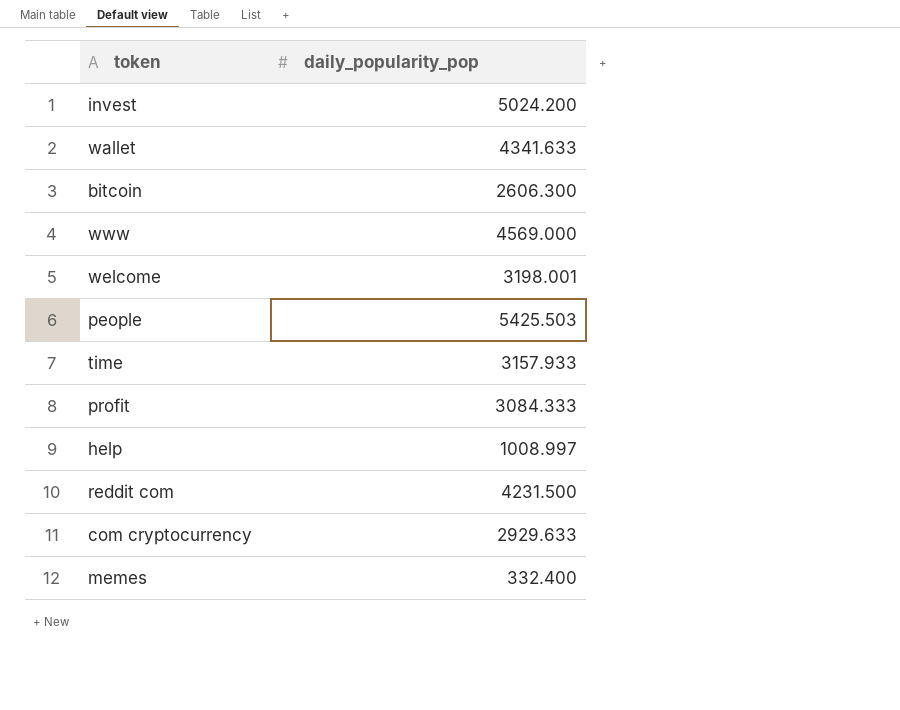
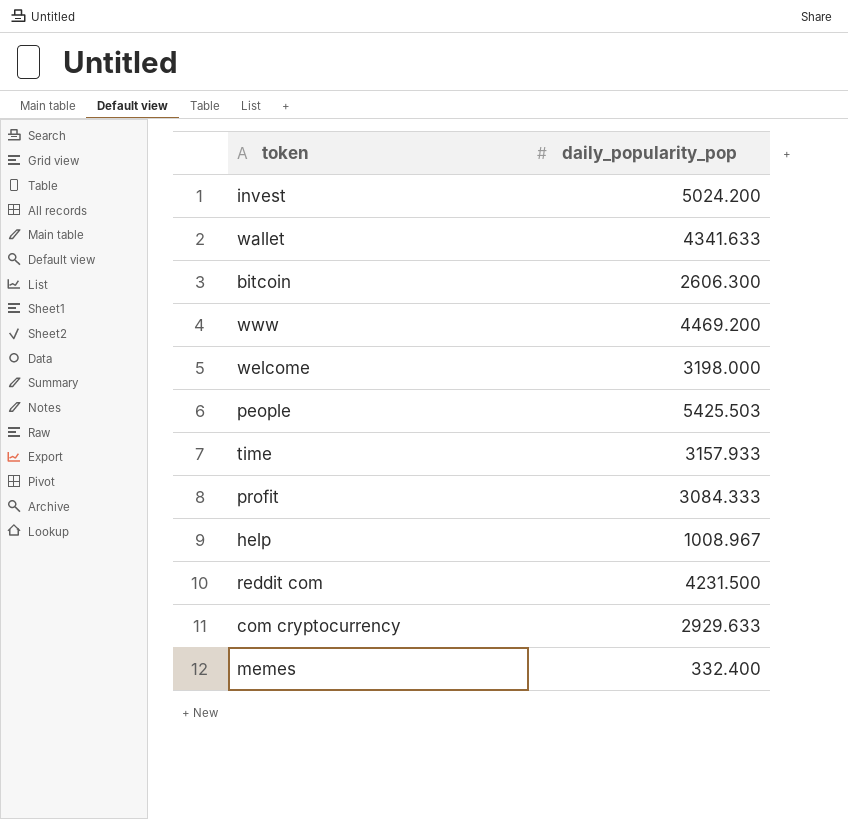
www | daily_popularity_pop: 4569.000 -> 4469.200
welcome | daily_popularity_pop: 3198.001 -> 3198.000
help | daily_popularity_pop: 1008.997 -> 1008.967

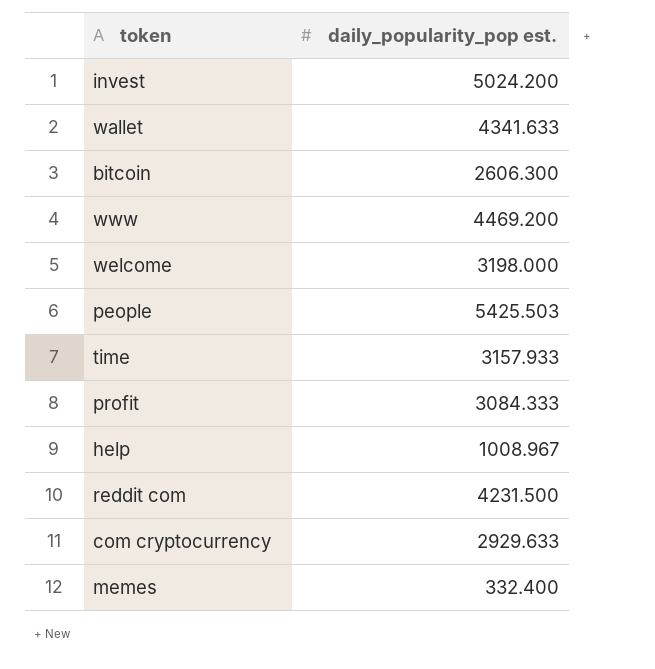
column name: daily_popularity_pop -> daily_popularity_pop est.

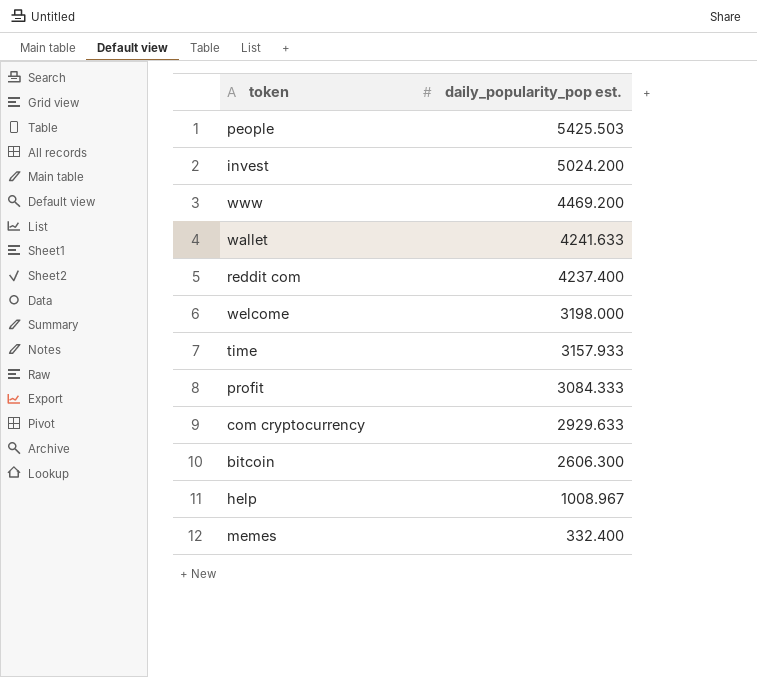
row order: none -> daily_popularity_pop est. descending
wallet | daily_popularity_pop est.: 4341.633 -> 4241.633
reddit com | daily_popularity_pop est.: 4231.500 -> 4237.400

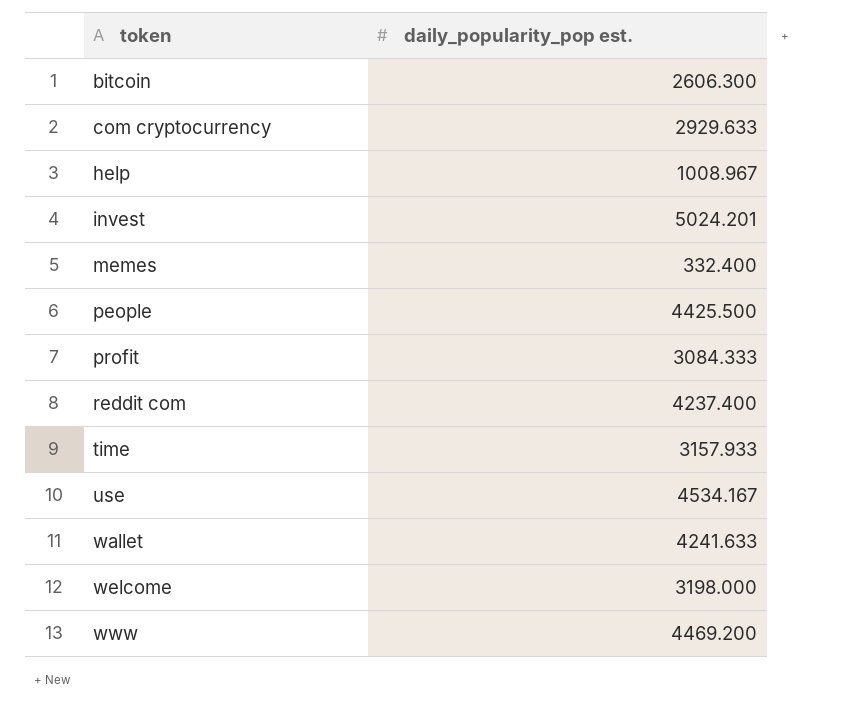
row order: daily_popularity_pop est. descending -> token ascending
invest | daily_popularity_pop est.: 5024.200 -> 5024.201
people | daily_popularity_pop est.: 5425.503 -> 4425.500
row use: none -> 4534.167

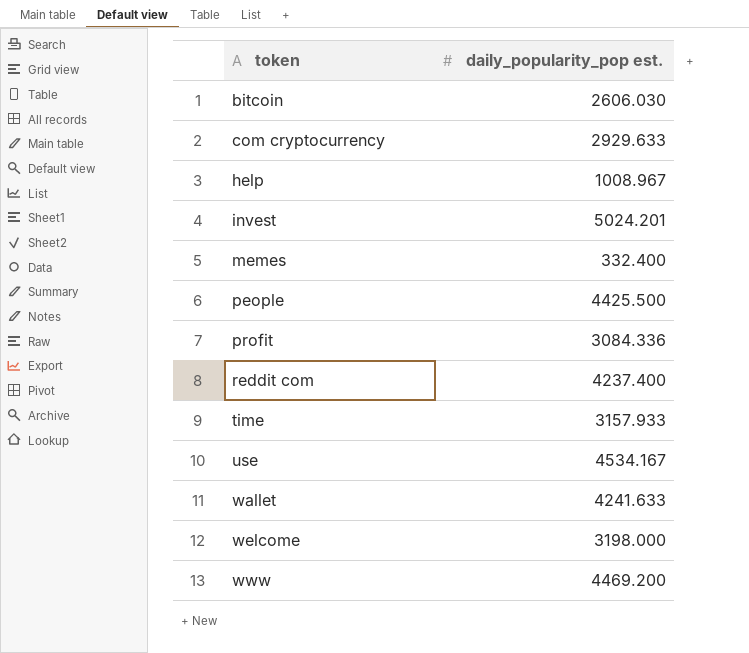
bitcoin | daily_popularity_pop est.: 2606.300 -> 2606.030
profit | daily_popularity_pop est.: 3084.333 -> 3084.336

